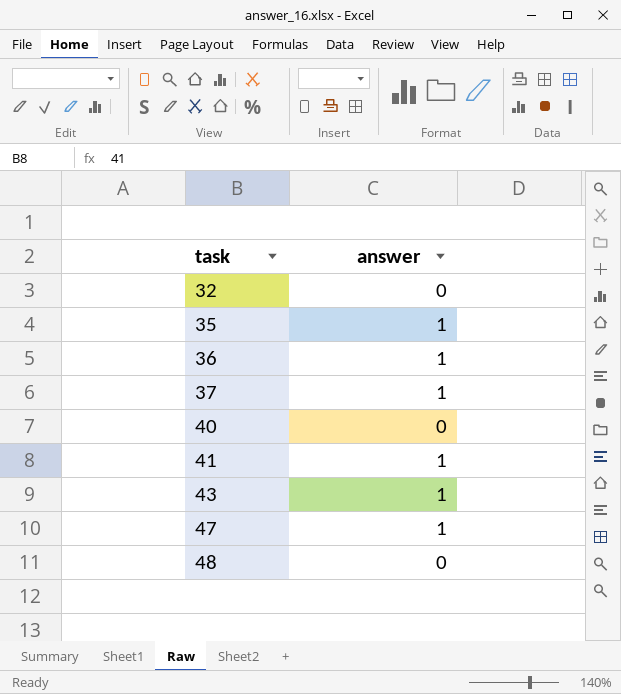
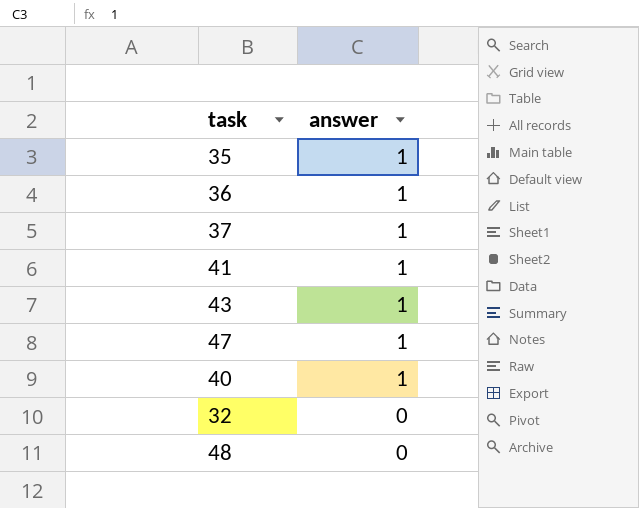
row order: task ascending -> answer descending
40 | answer: 0 -> 1

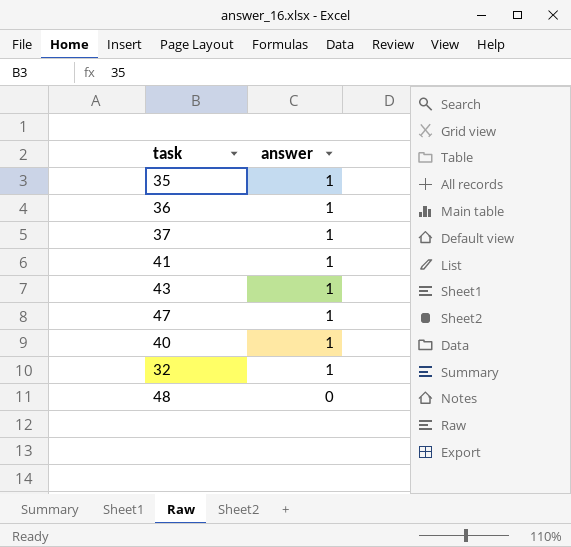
32 | answer: 0 -> 1

